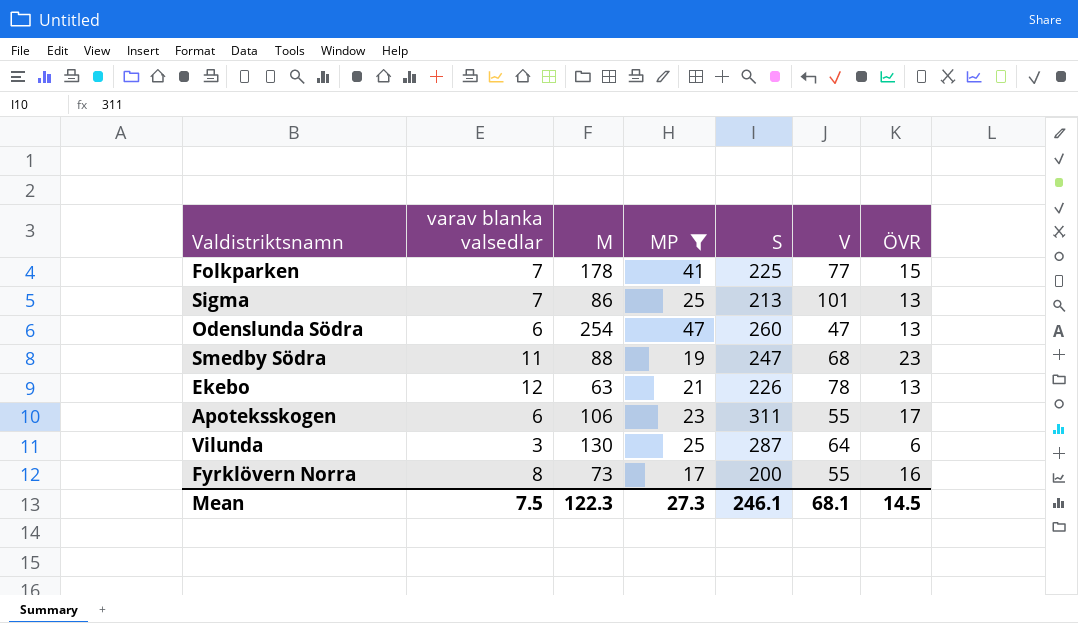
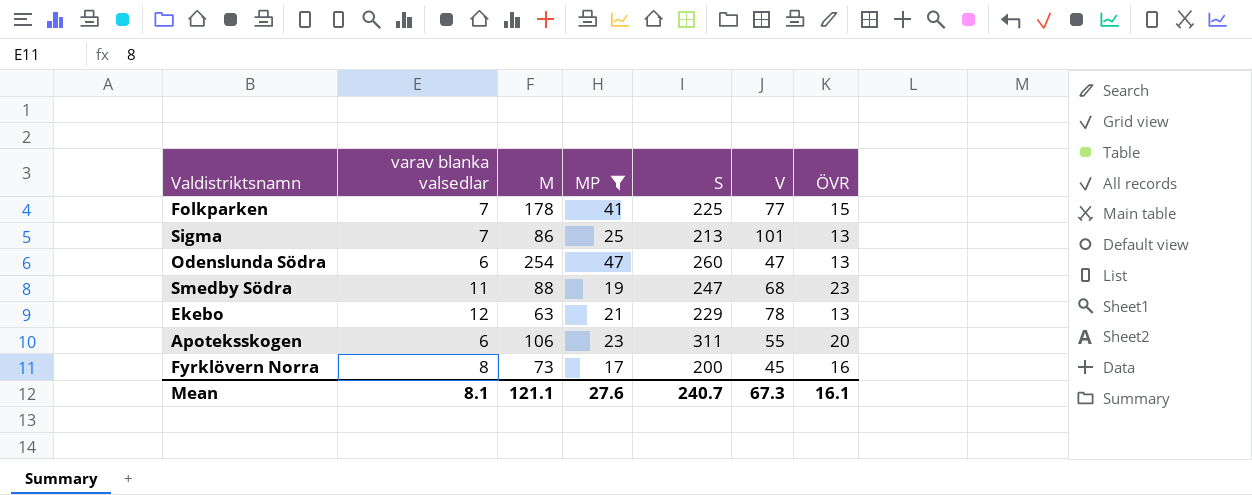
row Vilunda: 3 | 130 | 25 | 287 | 64 | 6 -> none
Ekebo | S: 226 -> 229
Apoteksskogen | ÖVR: 17 -> 20
Fyrklövern Norra | V: 55 -> 45
Mean | varav blanka valsedlar: 7.5 -> 8.1
Mean | M: 122.3 -> 121.1
Mean | MP: 27.3 -> 27.6
Mean | S: 246.1 -> 240.7
Mean | V: 68.1 -> 67.3
Mean | ÖVR: 14.5 -> 16.1

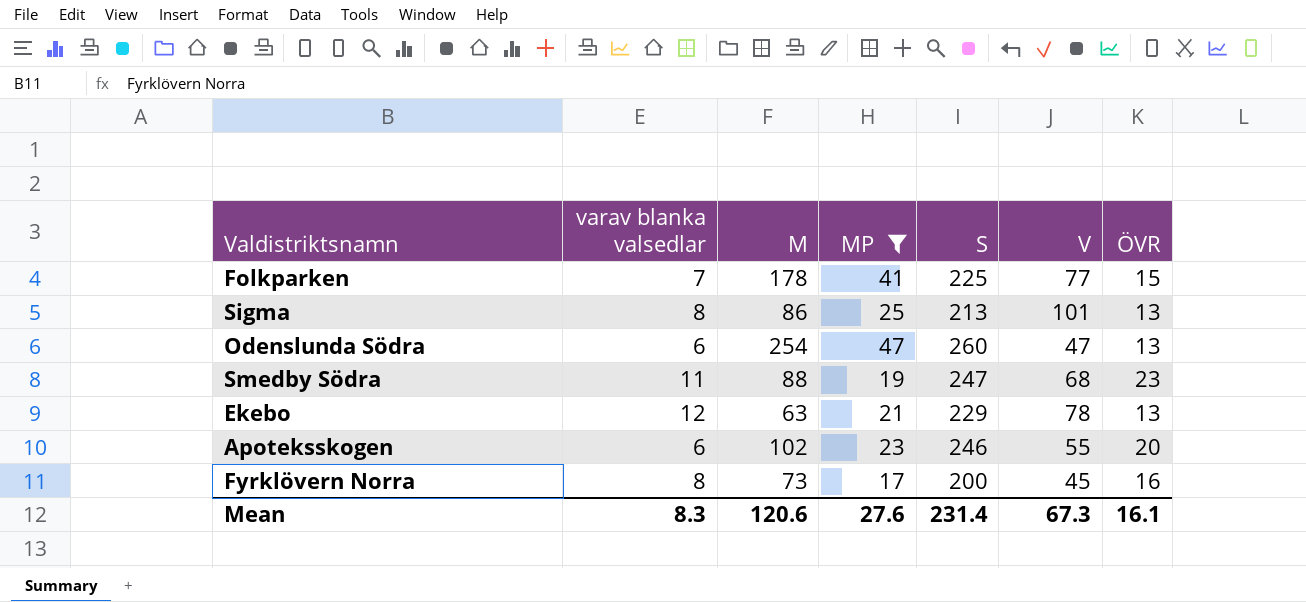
Sigma | varav blanka valsedlar: 7 -> 8
Apoteksskogen | M: 106 -> 102
Apoteksskogen | S: 311 -> 246
Mean | varav blanka valsedlar: 8.1 -> 8.3
Mean | M: 121.1 -> 120.6
Mean | S: 240.7 -> 231.4

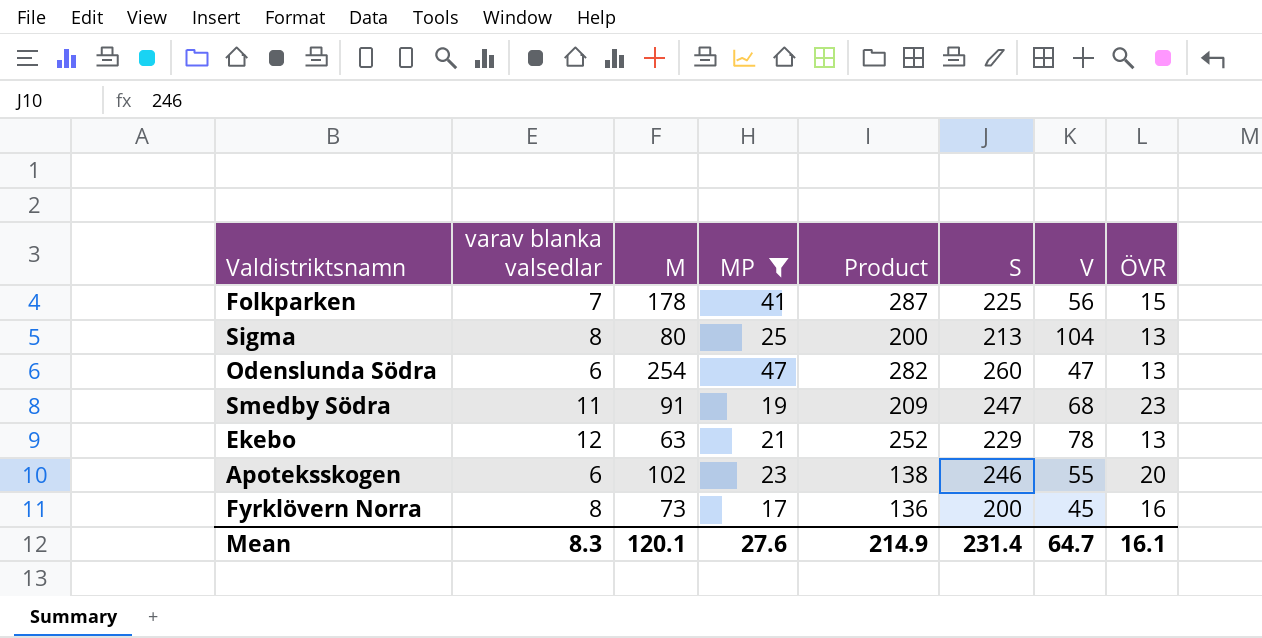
column Product | formula: none -> [varav blanka valsedlar] * [MP]
Folkparken | V: 77 -> 56
Sigma | M: 86 -> 80
Sigma | V: 101 -> 104
Smedby Södra | M: 88 -> 91
Mean | M: 120.6 -> 120.1
Mean | V: 67.3 -> 64.7

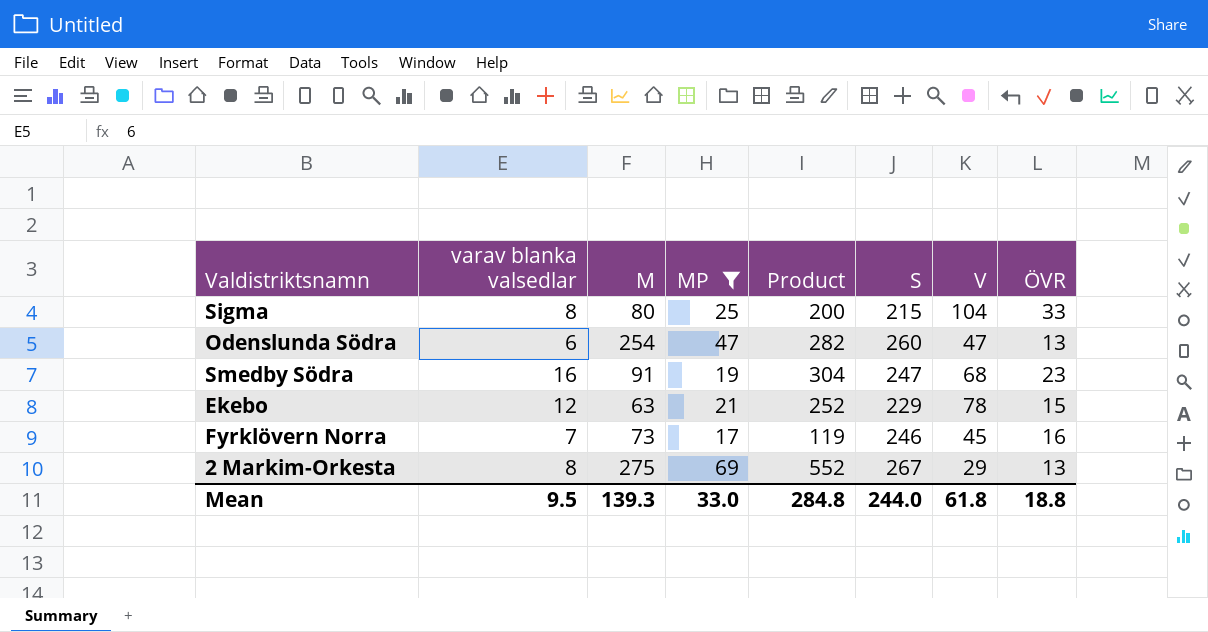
row Folkparken: 7 | 178 | 41 | 287 | 225 | 56 | 15 -> none
row Apoteksskogen: 6 | 102 | 23 | 138 | 246 | 55 | 20 -> none
Sigma | S: 213 -> 215
Sigma | ÖVR: 13 -> 33
Smedby Södra | varav blanka valsedlar: 11 -> 16
Smedby Södra | Product: 209 -> 304
Ekebo | ÖVR: 13 -> 15
Fyrklövern Norra | varav blanka valsedlar: 8 -> 7
Fyrklövern Norra | Product: 136 -> 119
Fyrklövern Norra | S: 200 -> 246
row 2 Markim-Orkesta: none -> 8 | 275 | 69 | 552 | 267 | 29 | 13
Mean | varav blanka valsedlar: 8.3 -> 9.5
Mean | M: 120.1 -> 139.3
Mean | MP: 27.6 -> 33.0
Mean | Product: 214.9 -> 284.8
Mean | S: 231.4 -> 244.0
Mean | V: 64.7 -> 61.8
Mean | ÖVR: 16.1 -> 18.8

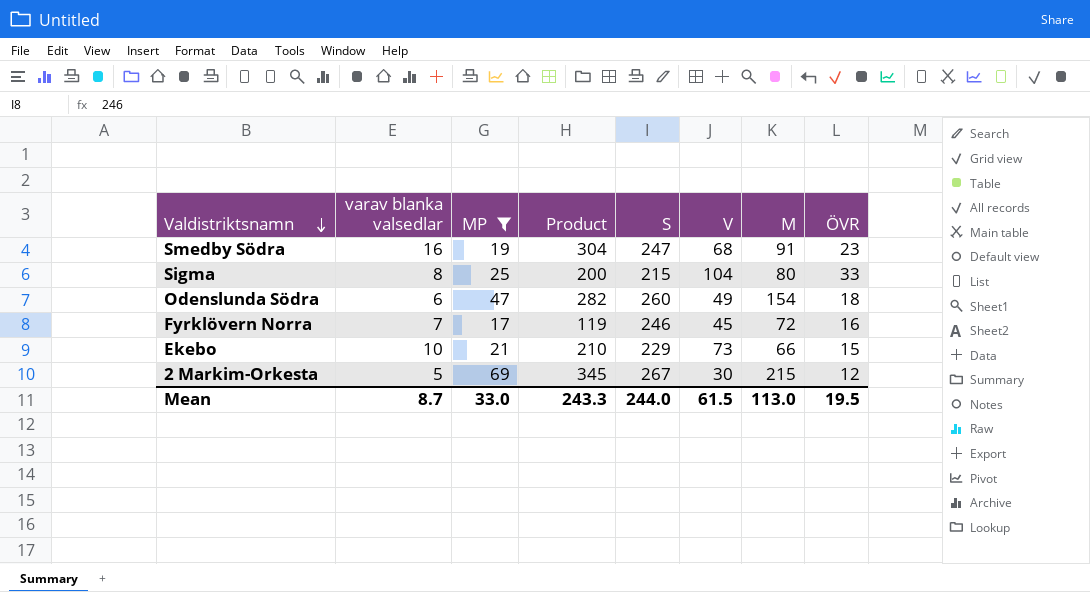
row order: none -> Valdistriktsnamn descending
column M | position: 3 -> 7
Odenslunda Södra | V: 47 -> 49
Odenslunda Södra | M: 254 -> 154
Odenslunda Södra | ÖVR: 13 -> 18
Fyrklövern Norra | M: 73 -> 72
Ekebo | varav blanka valsedlar: 12 -> 10
Ekebo | Product: 252 -> 210
Ekebo | V: 78 -> 73
Ekebo | M: 63 -> 66
2 Markim-Orkesta | varav blanka valsedlar: 8 -> 5
2 Markim-Orkesta | Product: 552 -> 345
2 Markim-Orkesta | V: 29 -> 30
2 Markim-Orkesta | M: 275 -> 215
2 Markim-Orkesta | ÖVR: 13 -> 12
Mean | varav blanka valsedlar: 9.5 -> 8.7
Mean | Product: 284.8 -> 243.3
Mean | V: 61.8 -> 61.5
Mean | M: 139.3 -> 113.0
Mean | ÖVR: 18.8 -> 19.5

